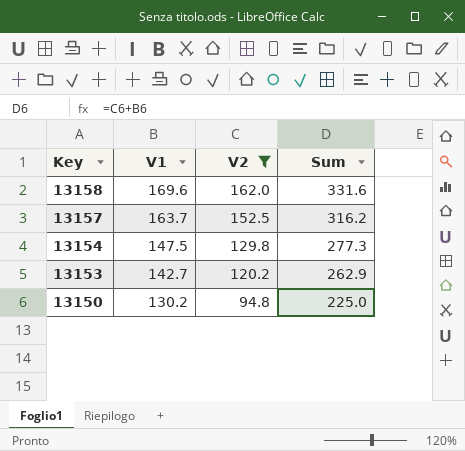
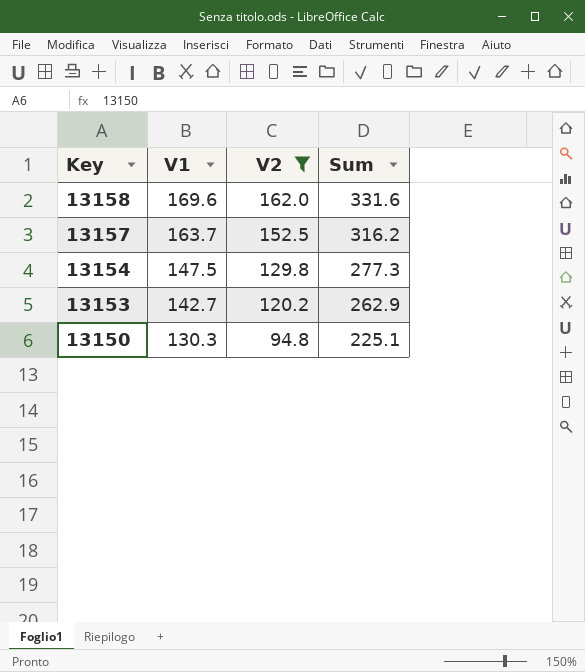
13150 | V1: 130.2 -> 130.3
13150 | Sum: 225.0 -> 225.1

